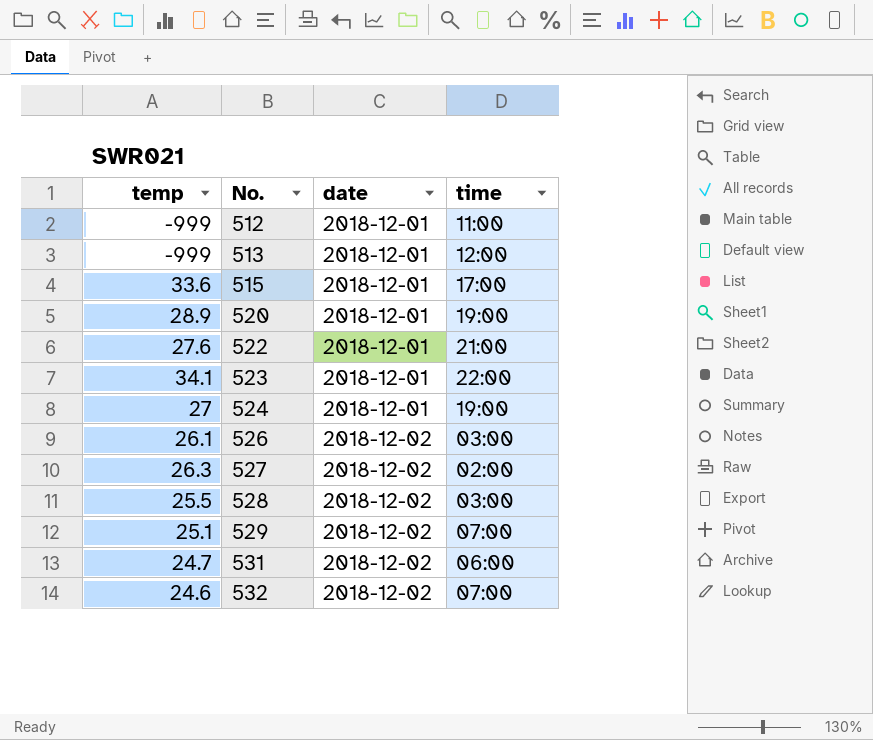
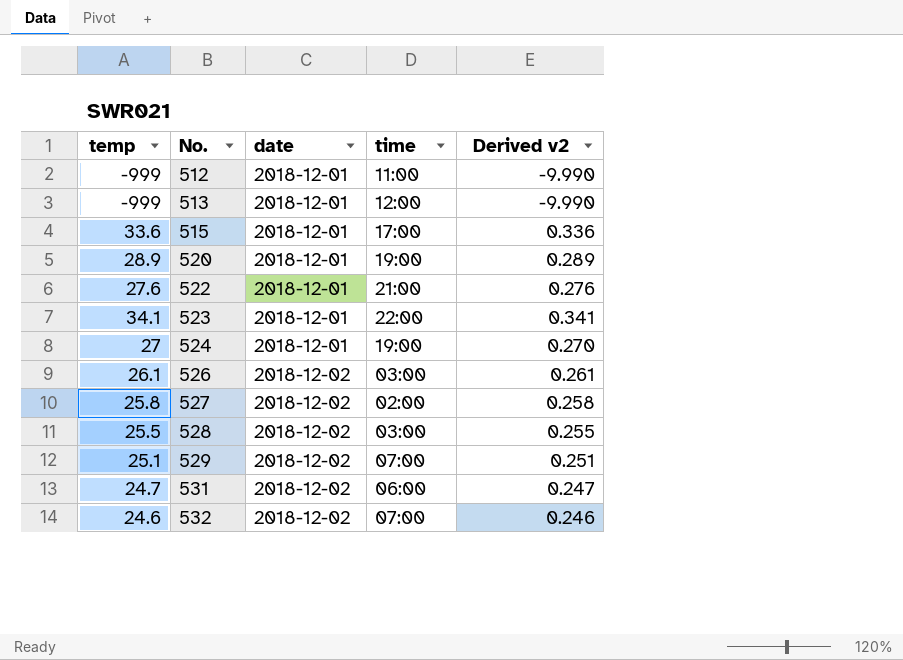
column Derived v2 | formula: none -> [temp] * 0.01
527 | temp: 26.3 -> 25.8

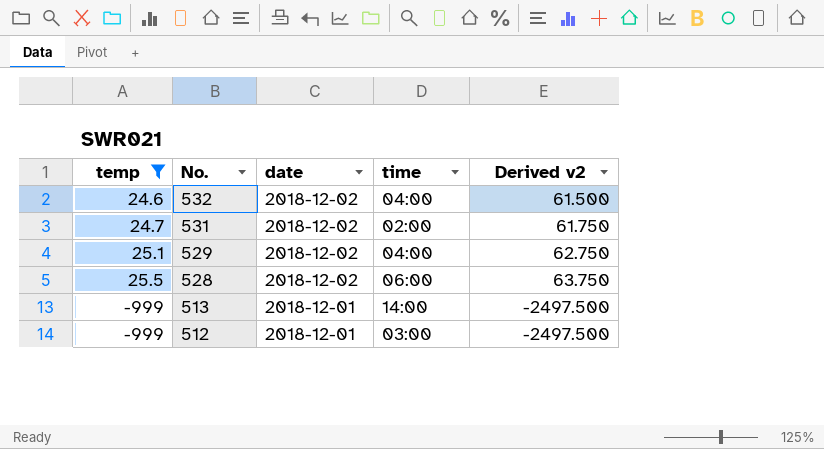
filter: none -> temp <= 25.5
row order: No. ascending -> No. descending
column Derived v2 | formula: [temp] * 0.01 -> [temp] * 2.5
532 | time: 07:00 -> 04:00
531 | time: 06:00 -> 02:00
529 | time: 07:00 -> 04:00
528 | time: 03:00 -> 06:00
513 | time: 12:00 -> 14:00
512 | time: 11:00 -> 03:00

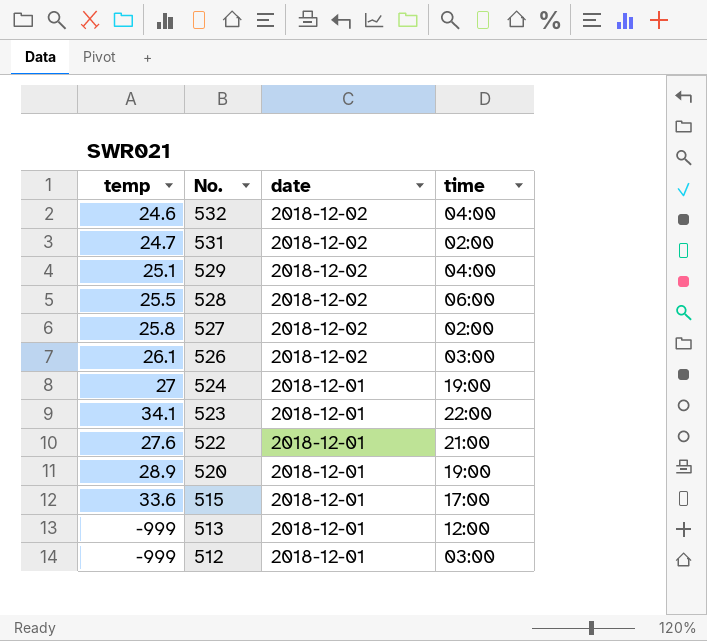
filter: temp <= 25.5 -> none
column Derived v2 | formula: [temp] * 2.5 -> none
513 | time: 14:00 -> 12:00

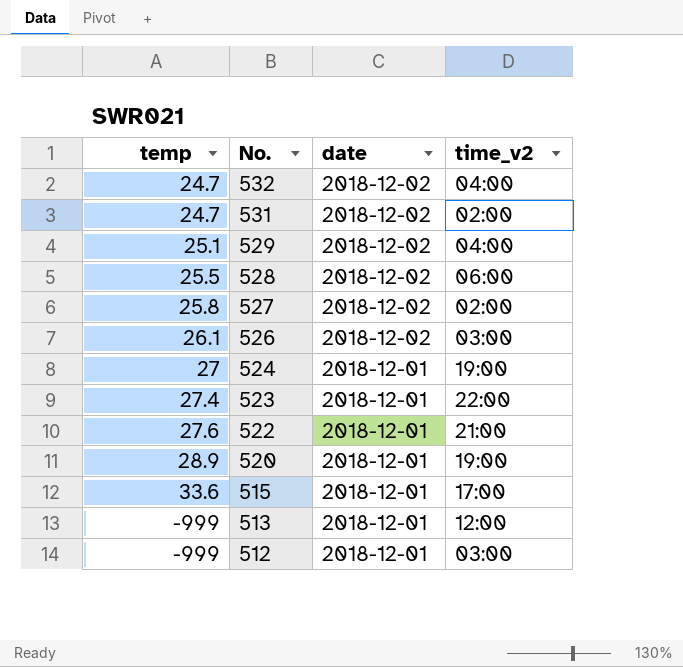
column name: time -> time_v2
532 | temp: 24.6 -> 24.7
523 | temp: 34.1 -> 27.4

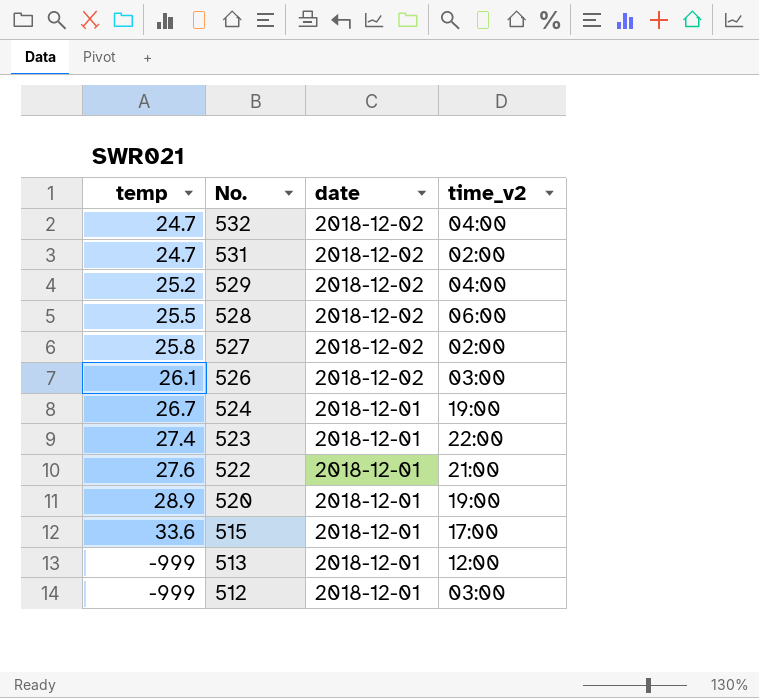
529 | temp: 25.1 -> 25.2
524 | temp: 27 -> 26.7

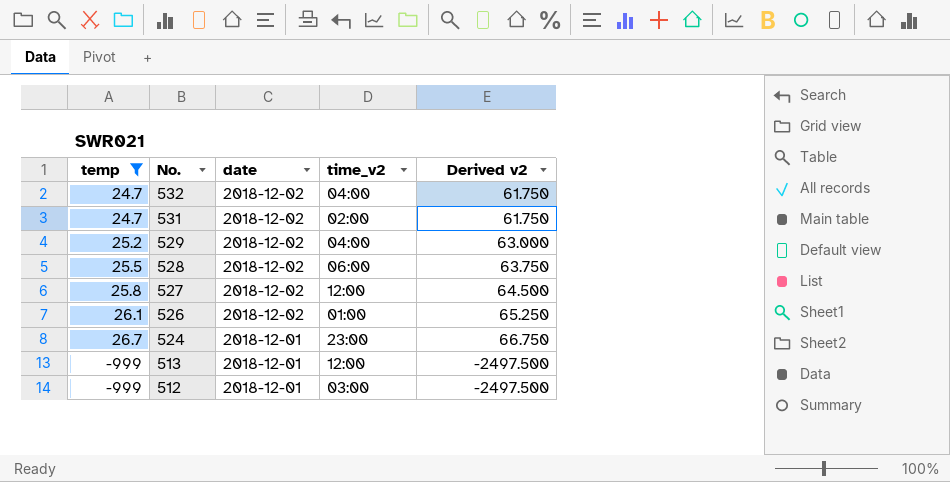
filter: none -> temp <= 26.7
column Derived v2 | formula: none -> [temp] * 2.5
527 | time_v2: 02:00 -> 12:00
526 | time_v2: 03:00 -> 01:00
524 | time_v2: 19:00 -> 23:00

